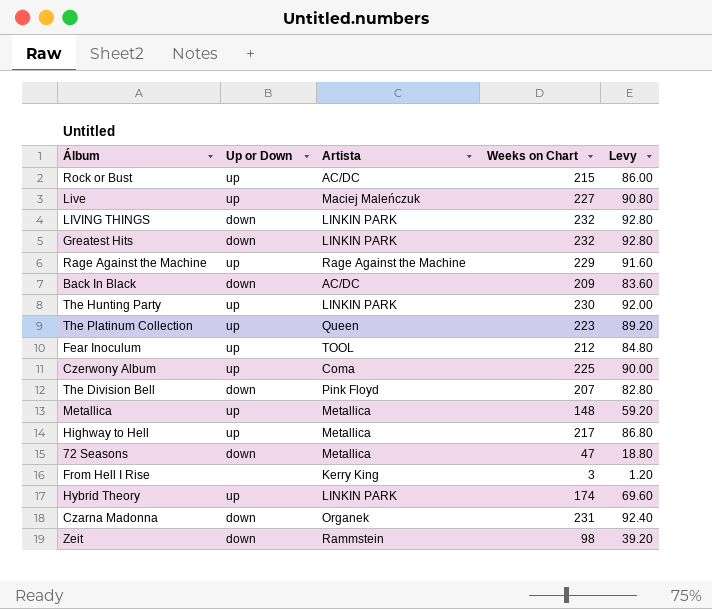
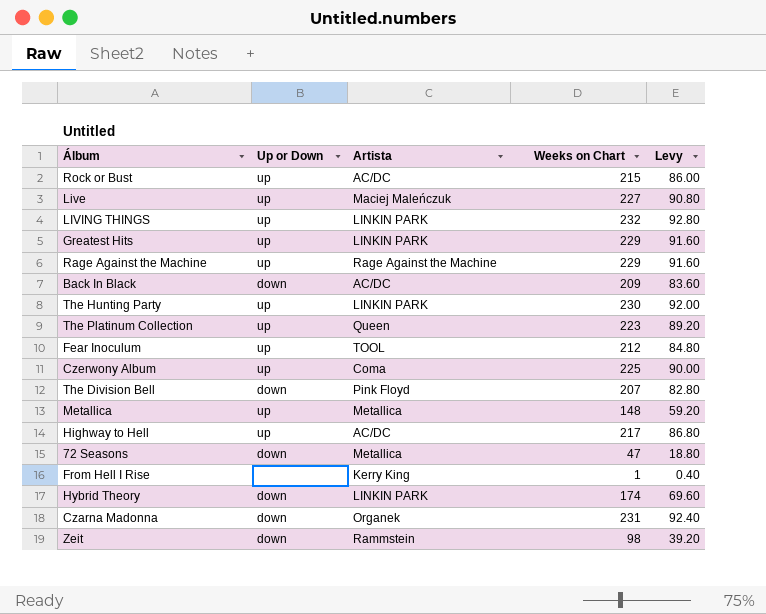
LIVING THINGS | Up or Down: down -> up
Greatest Hits | Up or Down: down -> up
Greatest Hits | Weeks on Chart: 232 -> 229
Greatest Hits | Levy: 92.80 -> 91.60
Highway to Hell | Artista: Metallica -> AC/DC
From Hell I Rise | Weeks on Chart: 3 -> 1
From Hell I Rise | Levy: 1.20 -> 0.40
Hybrid Theory | Up or Down: up -> down

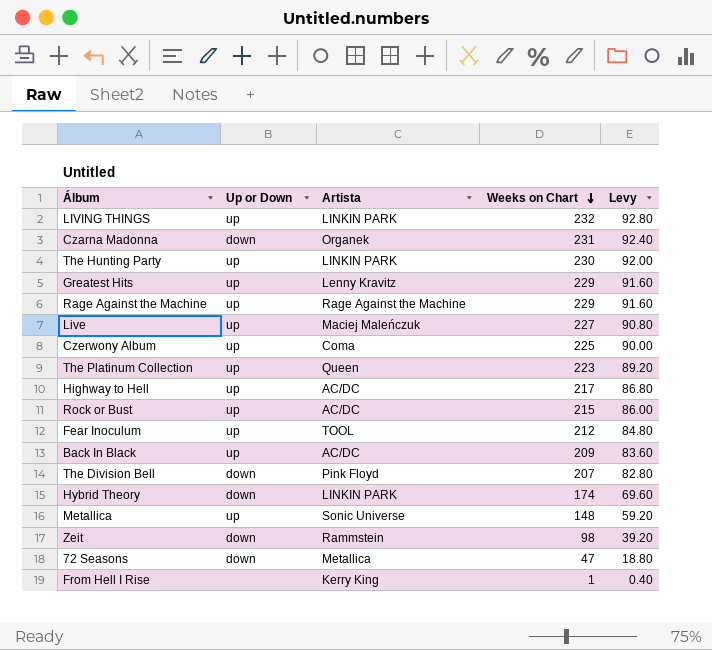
row order: none -> Weeks on Chart descending
Greatest Hits | Artista: LINKIN PARK -> Lenny Kravitz
Back In Black | Up or Down: down -> up
Metallica | Artista: Metallica -> Sonic Universe

